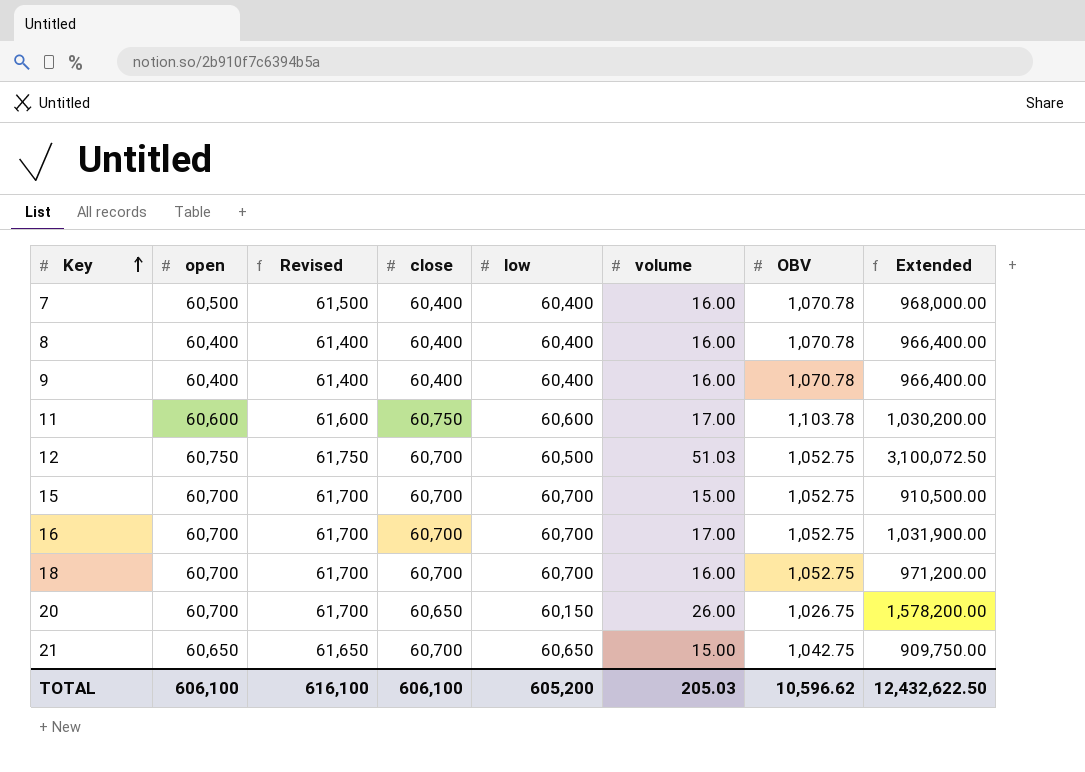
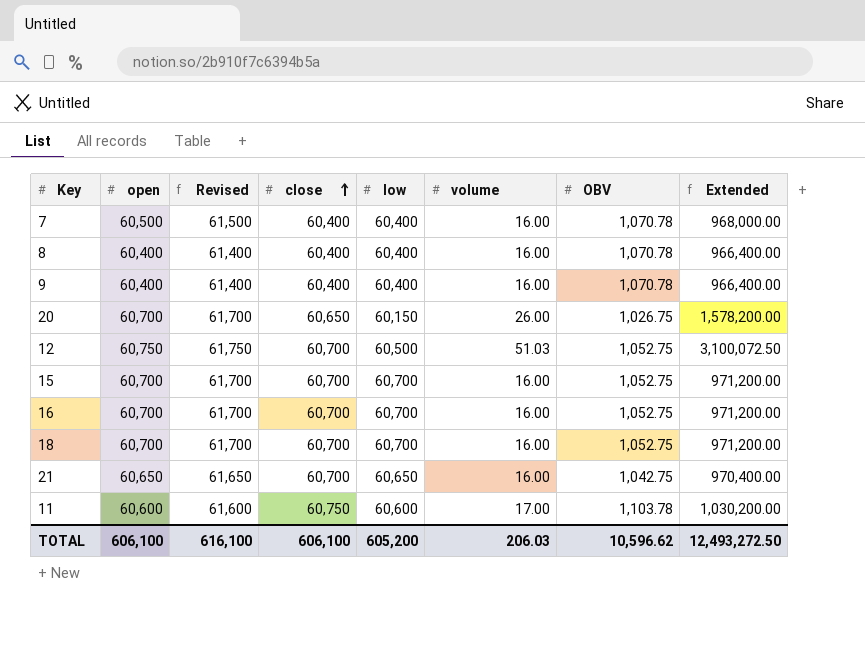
row order: Key ascending -> close ascending
15 | volume: 15.00 -> 16.00
15 | Extended: 910,500.00 -> 971,200.00
16 | volume: 17.00 -> 16.00
16 | Extended: 1,031,900.00 -> 971,200.00
21 | volume: 15.00 -> 16.00
21 | Extended: 909,750.00 -> 970,400.00
TOTAL | volume: 205.03 -> 206.03
TOTAL | Extended: 12,432,622.50 -> 12,493,272.50

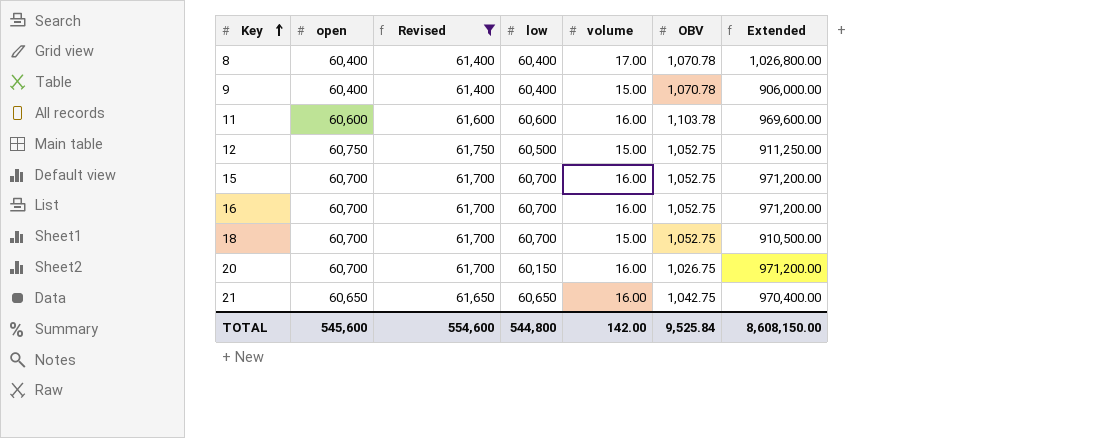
filter: none -> Revised != 61,500
row order: close ascending -> Key ascending
column close | position: 4 -> none
8 | volume: 16.00 -> 17.00
8 | Extended: 966,400.00 -> 1,026,800.00
9 | volume: 16.00 -> 15.00
9 | Extended: 966,400.00 -> 906,000.00
11 | volume: 17.00 -> 16.00
11 | Extended: 1,030,200.00 -> 969,600.00
12 | volume: 51.03 -> 15.00
12 | Extended: 3,100,072.50 -> 911,250.00
18 | volume: 16.00 -> 15.00
18 | Extended: 971,200.00 -> 910,500.00
20 | volume: 26.00 -> 16.00
20 | Extended: 1,578,200.00 -> 971,200.00
TOTAL | open: 606,100 -> 545,600
TOTAL | Revised: 616,100 -> 554,600
TOTAL | low: 605,200 -> 544,800
TOTAL | volume: 206.03 -> 142.00
TOTAL | OBV: 10,596.62 -> 9,525.84
TOTAL | Extended: 12,493,272.50 -> 8,608,150.00

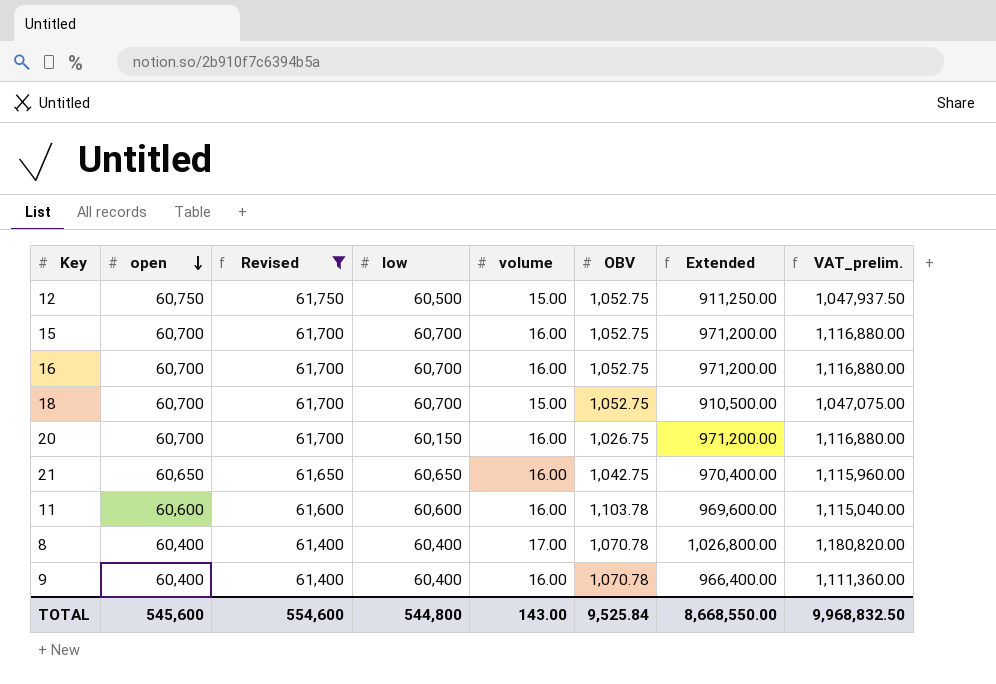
row order: Key ascending -> open descending
column VAT_prelim. | formula: none -> [Extended] * 1.15
9 | volume: 15.00 -> 16.00
9 | Extended: 906,000.00 -> 966,400.00
TOTAL | volume: 142.00 -> 143.00
TOTAL | Extended: 8,608,150.00 -> 8,668,550.00

